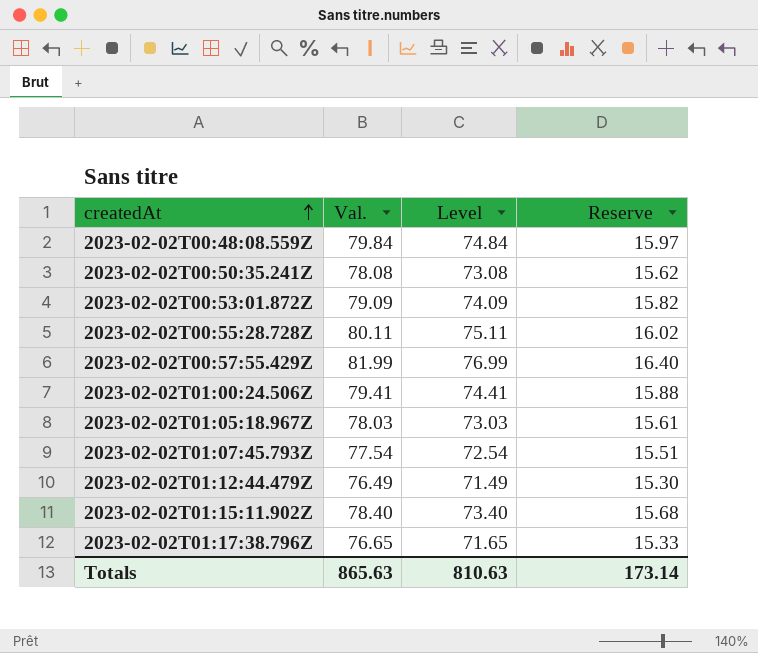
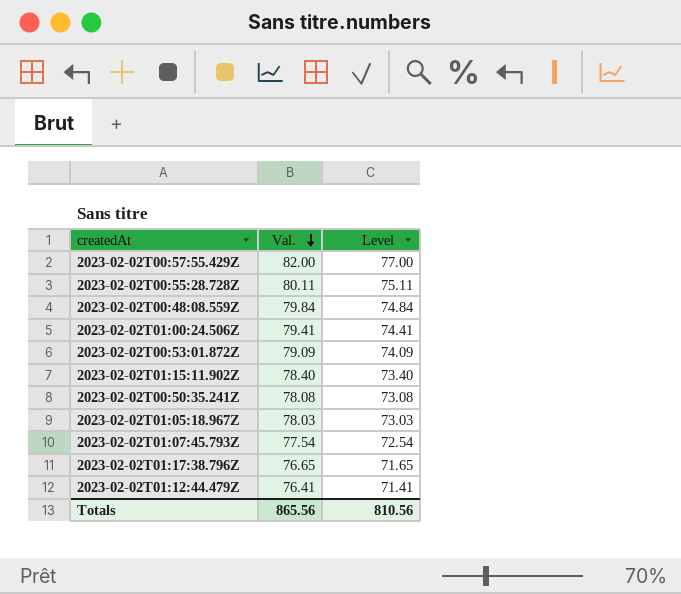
row order: createdAt ascending -> Val. descending
column Reserve | formula: [Val.] * 0.2 -> none
2023-02-02T00:57:55.429Z | Val.: 81.99 -> 82.00
2023-02-02T00:57:55.429Z | Level: 76.99 -> 77.00
2023-02-02T01:12:44.479Z | Val.: 76.49 -> 76.41
2023-02-02T01:12:44.479Z | Level: 71.49 -> 71.41
Totals | Val.: 865.63 -> 865.56
Totals | Level: 810.63 -> 810.56

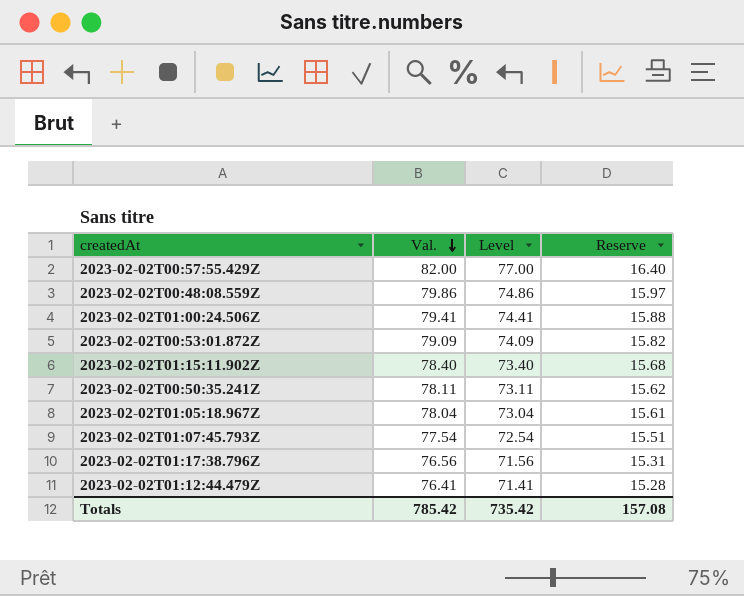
column Reserve | formula: none -> [Val.] * 0.2
row 2023-02-02T00:55:28.728Z: 80.11 | 75.11 -> none
2023-02-02T00:48:08.559Z | Val.: 79.84 -> 79.86
2023-02-02T00:48:08.559Z | Level: 74.84 -> 74.86
2023-02-02T00:50:35.241Z | Val.: 78.08 -> 78.11
2023-02-02T00:50:35.241Z | Level: 73.08 -> 73.11
2023-02-02T01:05:18.967Z | Val.: 78.03 -> 78.04
2023-02-02T01:05:18.967Z | Level: 73.03 -> 73.04
2023-02-02T01:17:38.796Z | Val.: 76.65 -> 76.56
2023-02-02T01:17:38.796Z | Level: 71.65 -> 71.56
Totals | Val.: 865.56 -> 785.42
Totals | Level: 810.56 -> 735.42

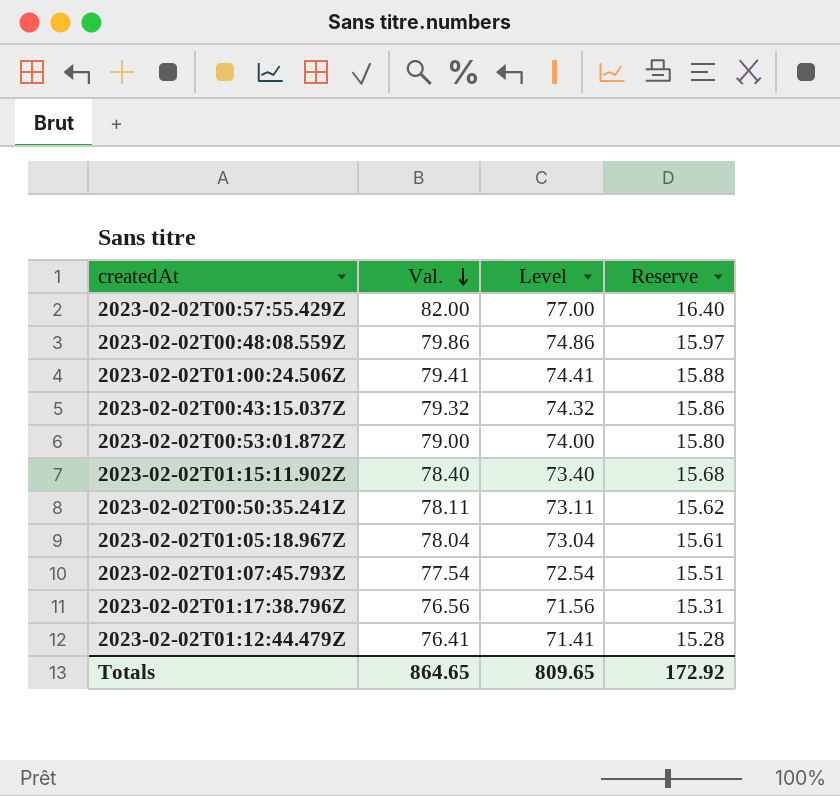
row 2023-02-02T00:43:15.037Z: none -> 79.32 | 74.32 | 15.86
2023-02-02T00:53:01.872Z | Val.: 79.09 -> 79.00
2023-02-02T00:53:01.872Z | Level: 74.09 -> 74.00
2023-02-02T00:53:01.872Z | Reserve: 15.82 -> 15.80
Totals | Val.: 785.42 -> 864.65
Totals | Level: 735.42 -> 809.65
Totals | Reserve: 157.08 -> 172.92

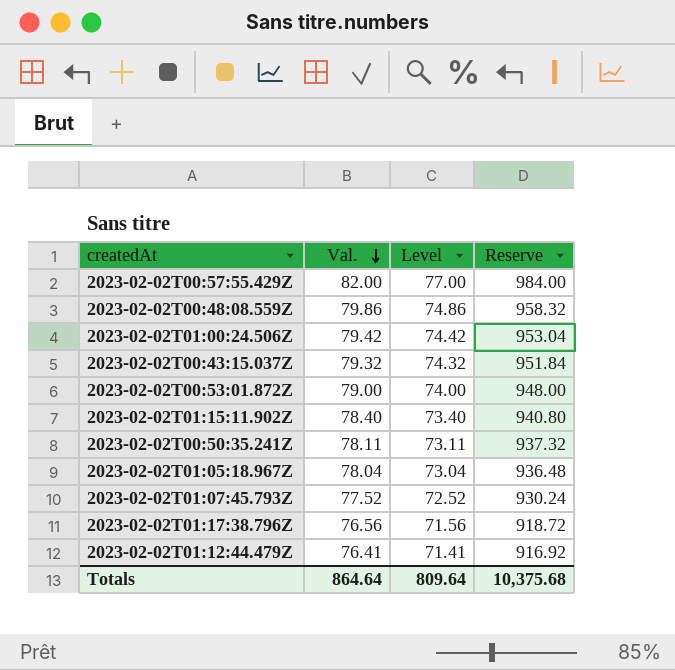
column Reserve | formula: [Val.] * 0.2 -> [Val.] * 12
2023-02-02T01:00:24.506Z | Val.: 79.41 -> 79.42
2023-02-02T01:00:24.506Z | Level: 74.41 -> 74.42
2023-02-02T01:07:45.793Z | Val.: 77.54 -> 77.52
2023-02-02T01:07:45.793Z | Level: 72.54 -> 72.52
Totals | Val.: 864.65 -> 864.64
Totals | Level: 809.65 -> 809.64
Totals | Reserve: 172.92 -> 10,375.68

